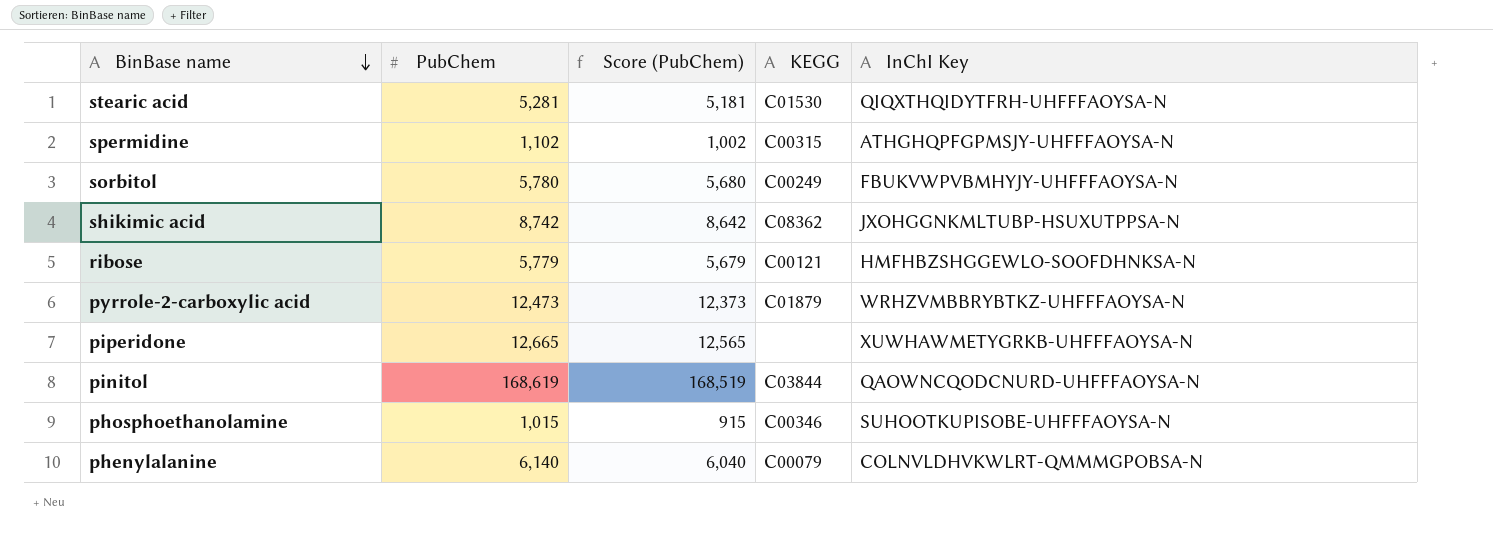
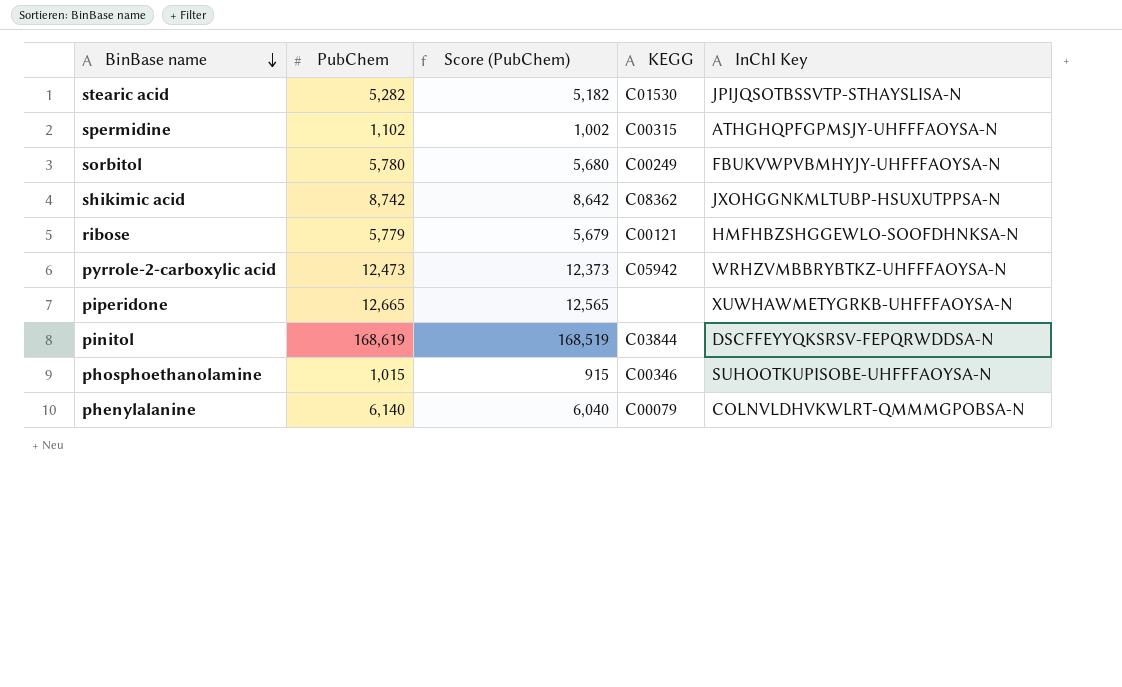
stearic acid | PubChem: 5,281 -> 5,282
stearic acid | Score (PubChem): 5,181 -> 5,182
stearic acid | InChI Key: QIQXTHQIDYTFRH-UHFFFAOYSA-N -> JPIJQSOTBSSVTP-STHAYSLISA-N
pyrrole-2-carboxylic acid | KEGG: C01879 -> C05942
pinitol | InChI Key: QAOWNCQODCNURD-UHFFFAOYSA-N -> DSCFFEYYQKSRSV-FEPQRWDDSA-N

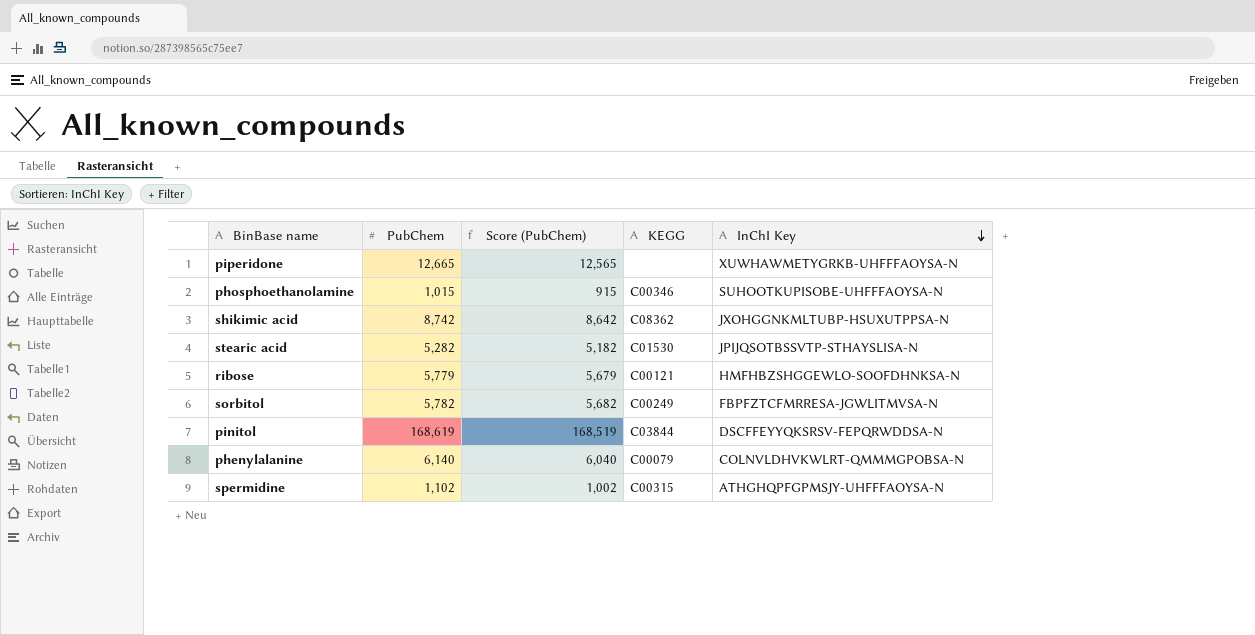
row order: BinBase name descending -> InChI Key descending
row pyrrole-2-carboxylic acid: 12,473 | 12,373 | C05942 | WRHZVMBBRYBTKZ-UHFFFAOYSA-N -> none
sorbitol | PubChem: 5,780 -> 5,782
sorbitol | Score (PubChem): 5,680 -> 5,682
sorbitol | InChI Key: FBUKVWPVBMHYJY-UHFFFAOYSA-N -> FBPFZTCFMRRESA-JGWLITMVSA-N

